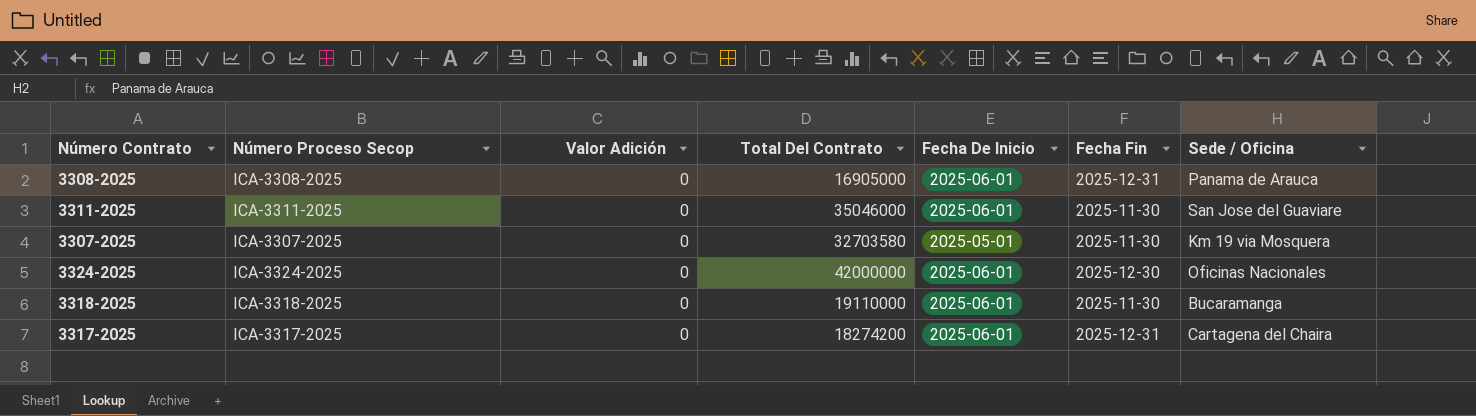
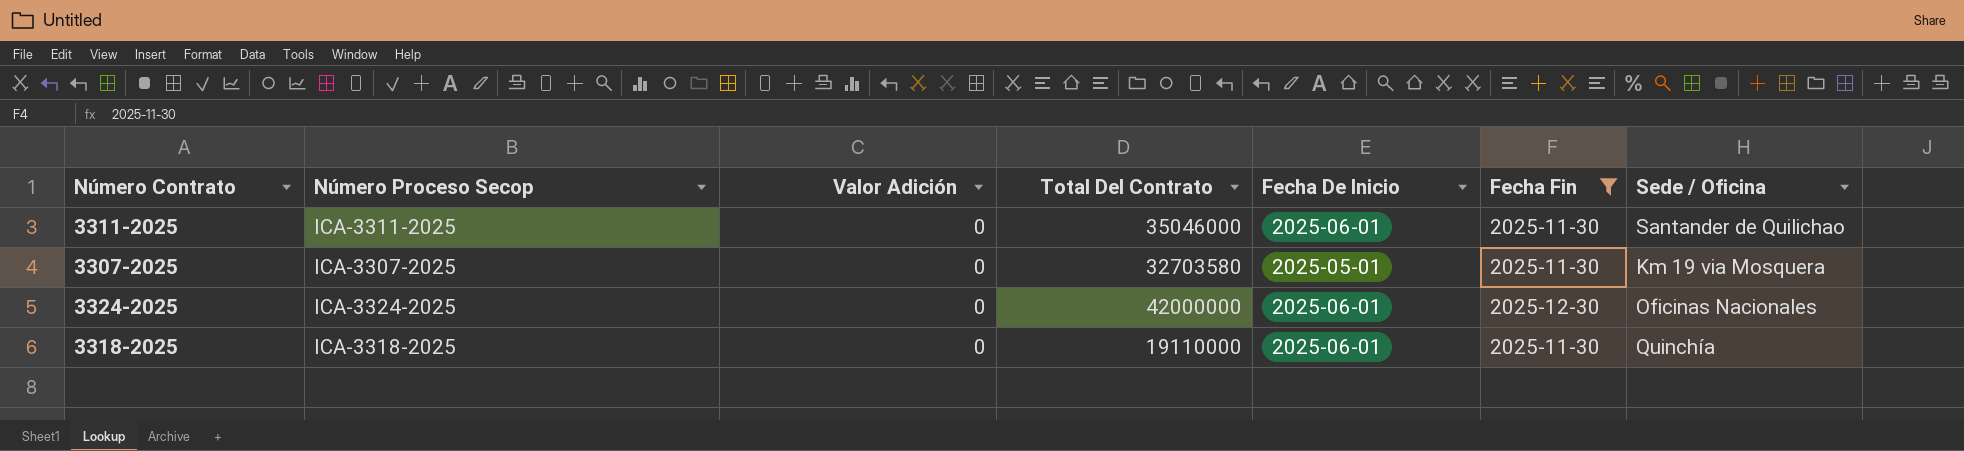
filter: none -> Fecha Fin != 2025-12-31
3311-2025 | Sede / Oficina: San Jose del Guaviare -> Santander de Quilichao
3318-2025 | Sede / Oficina: Bucaramanga -> Quinchía

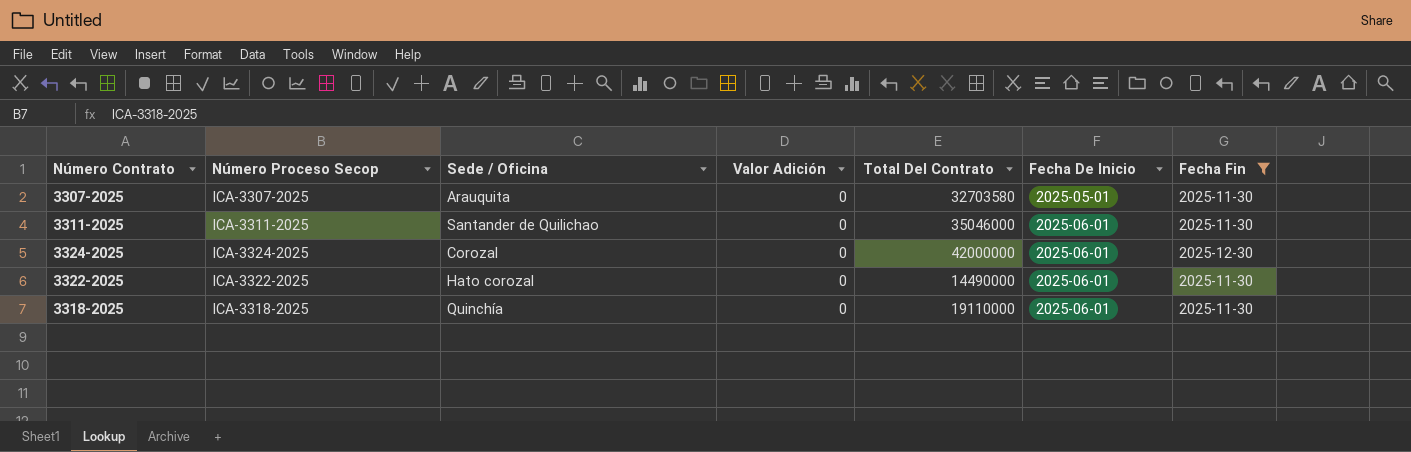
row order: none -> Fecha De Inicio ascending
column Sede / Oficina | position: 7 -> 3
3307-2025 | Sede / Oficina: Km 19 via Mosquera -> Arauquita
3324-2025 | Sede / Oficina: Oficinas Nacionales -> Corozal
row 3322-2025: none -> ICA-3322-2025 | Hato corozal | 0 | 14490000 | 2025-06-01 | 2025-11-30

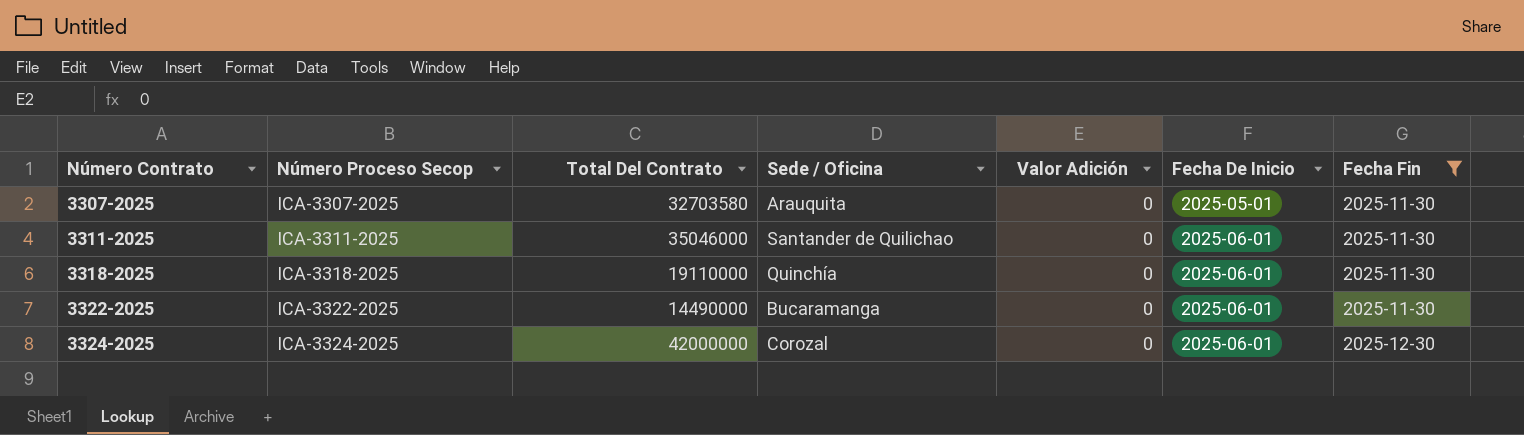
row order: Fecha De Inicio ascending -> Número Contrato ascending
column Total Del Contrato | position: 5 -> 3
3322-2025 | Sede / Oficina: Hato corozal -> Bucaramanga

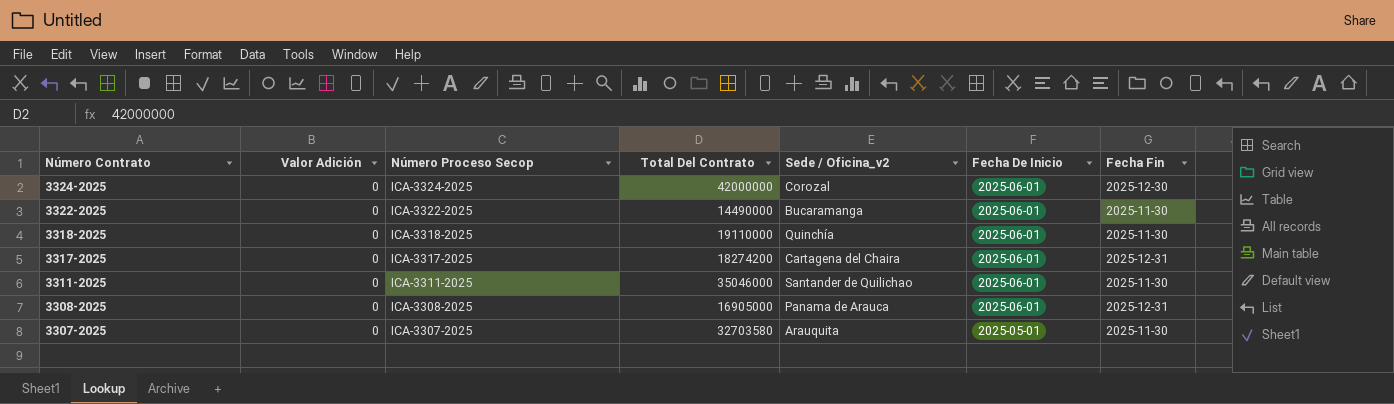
filter: Fecha Fin != 2025-12-31 -> none
row order: Número Contrato ascending -> Número Contrato descending
column Valor Adición | position: 5 -> 2
column name: Sede / Oficina -> Sede / Oficina_v2

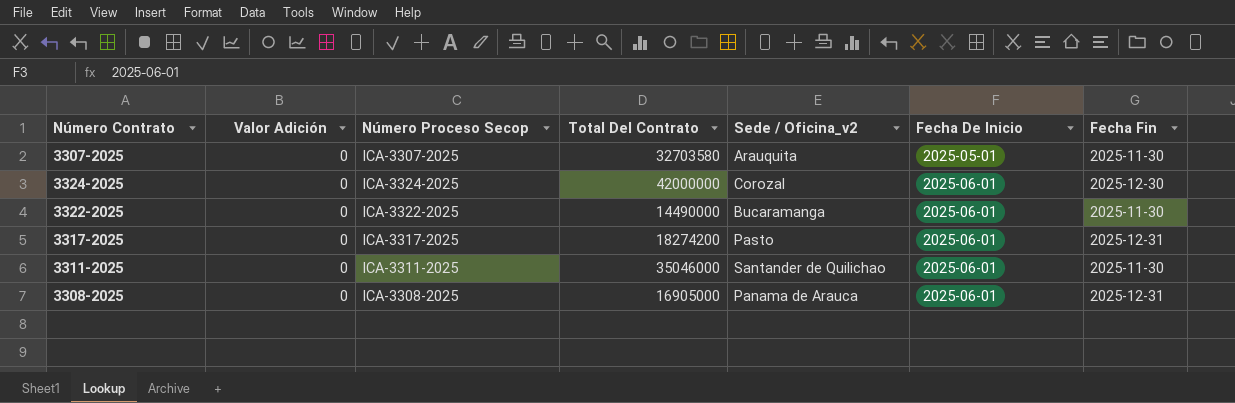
row order: Número Contrato descending -> Fecha De Inicio ascending
row 3318-2025: 0 | ICA-3318-2025 | 19110000 | Quinchía | 2025-06-01 | 2025-11-30 -> none
3317-2025 | Sede / Oficina_v2: Cartagena del Chaira -> Pasto

